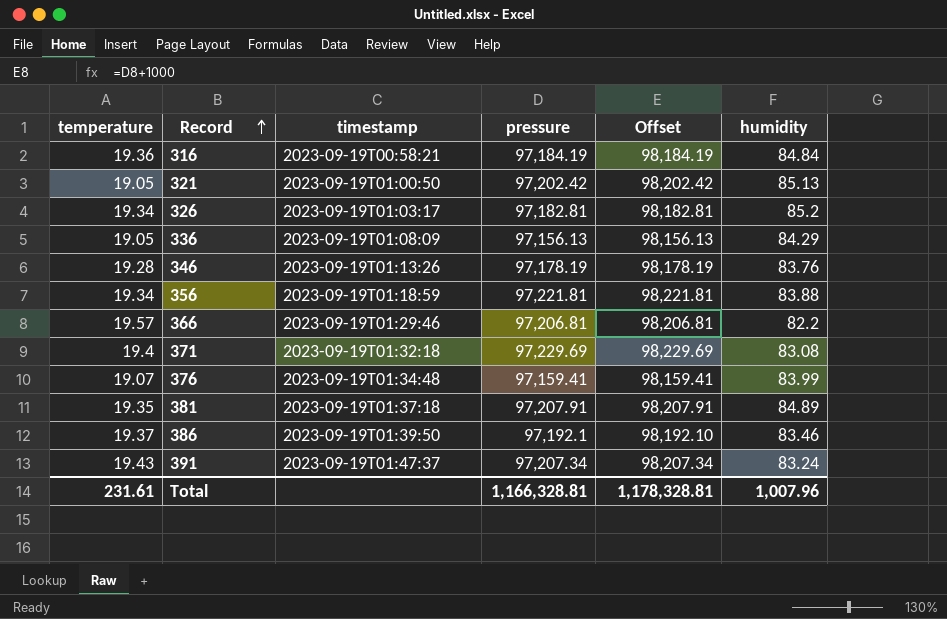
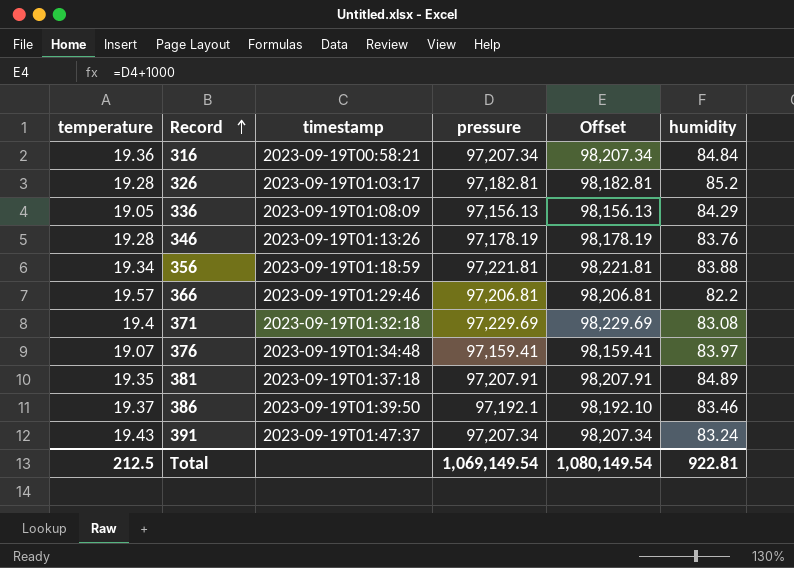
row 321: 19.05 | 2023-09-19T01:00:50 | 97,202.42 | 98,202.42 | 85.13 -> none
316 | pressure: 97,184.19 -> 97,207.34
316 | Offset: 98,184.19 -> 98,207.34
326 | temperature: 19.34 -> 19.28
376 | humidity: 83.99 -> 83.97
Total | temperature: 231.61 -> 212.5
Total | pressure: 1,166,328.81 -> 1,069,149.54
Total | Offset: 1,178,328.81 -> 1,080,149.54
Total | humidity: 1,007.96 -> 922.81

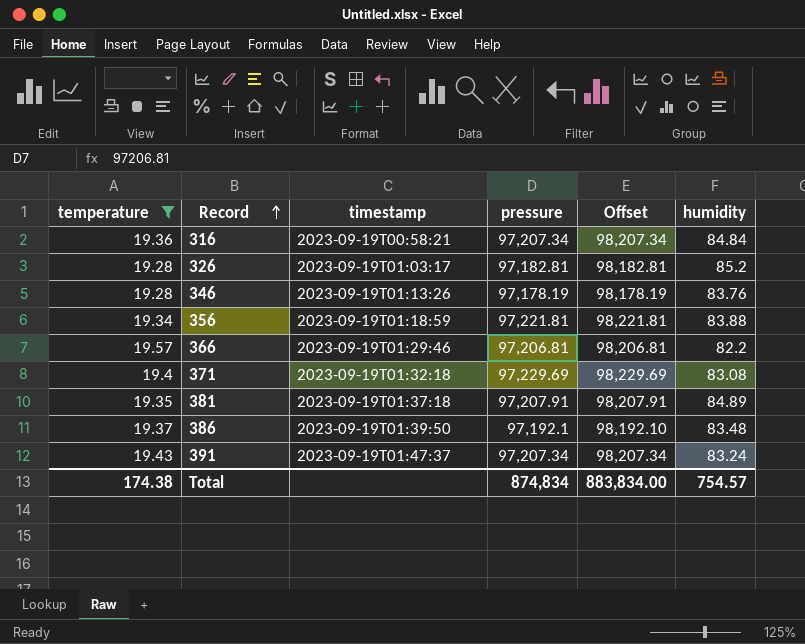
filter: none -> temperature >= 19.28
386 | humidity: 83.46 -> 83.48
Total | temperature: 212.5 -> 174.38
Total | pressure: 1,069,149.54 -> 874,834
Total | Offset: 1,080,149.54 -> 883,834.00
Total | humidity: 922.81 -> 754.57

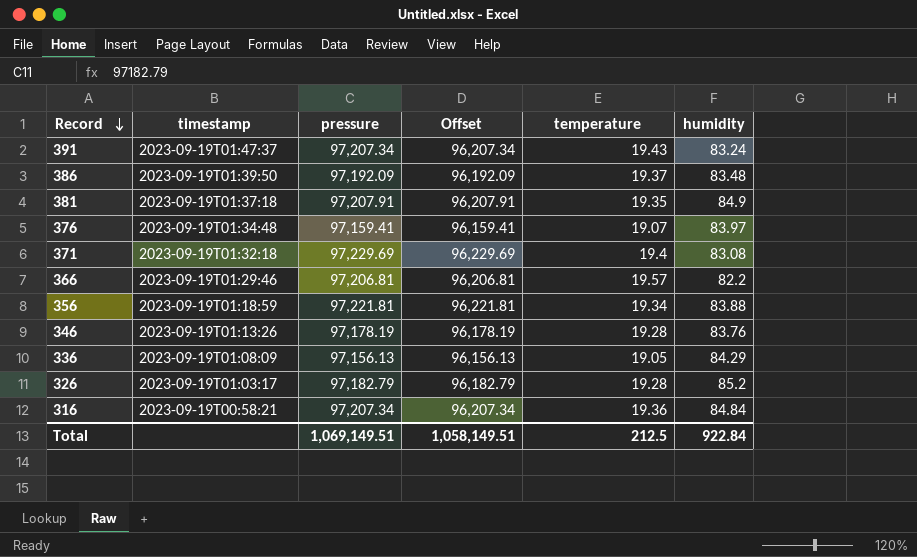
filter: temperature >= 19.28 -> none
row order: Record ascending -> Record descending
column Offset | formula: [pressure] + 1000 -> [pressure] - 1000
column temperature | position: 1 -> 5
386 | pressure: 97,192.1 -> 97,192.09
381 | humidity: 84.89 -> 84.9
326 | pressure: 97,182.81 -> 97,182.79
Total | pressure: 874,834 -> 1,069,149.51
Total | Offset: 883,834.00 -> 1,058,149.51
Total | temperature: 174.38 -> 212.5
Total | humidity: 754.57 -> 922.84

